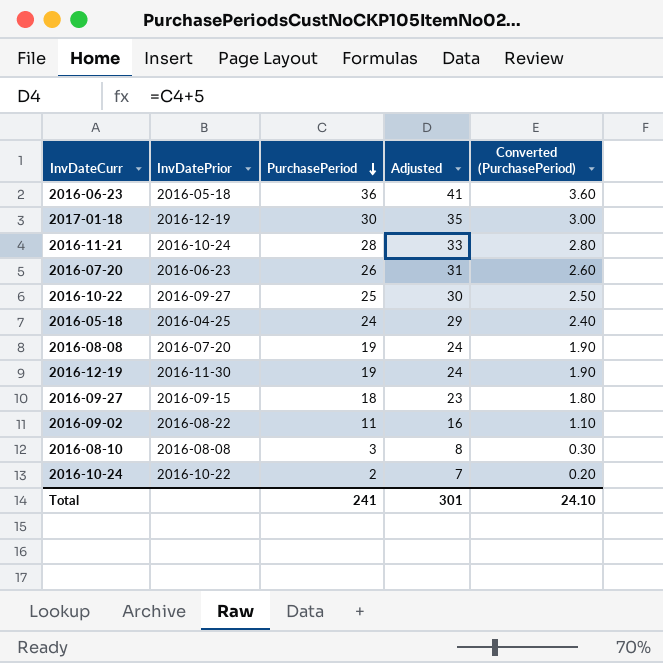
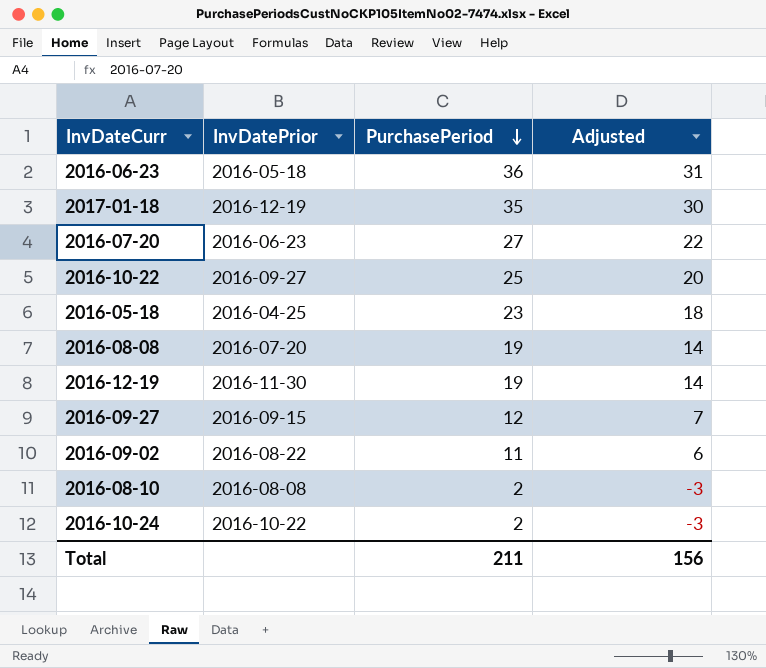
column Converted (PurchasePeriod) | formula: [PurchasePeriod] * 0.1 -> none
column Adjusted | formula: [PurchasePeriod] + 5 -> [PurchasePeriod] - 5
row 2016-11-21: 2016-10-24 | 28 | 33 | 2.80 -> none
2017-01-18 | PurchasePeriod: 30 -> 35
2016-07-20 | PurchasePeriod: 26 -> 27
2016-05-18 | PurchasePeriod: 24 -> 23
2016-09-27 | PurchasePeriod: 18 -> 12
2016-08-10 | PurchasePeriod: 3 -> 2
Total | PurchasePeriod: 241 -> 211
Total | Adjusted: 301 -> 156

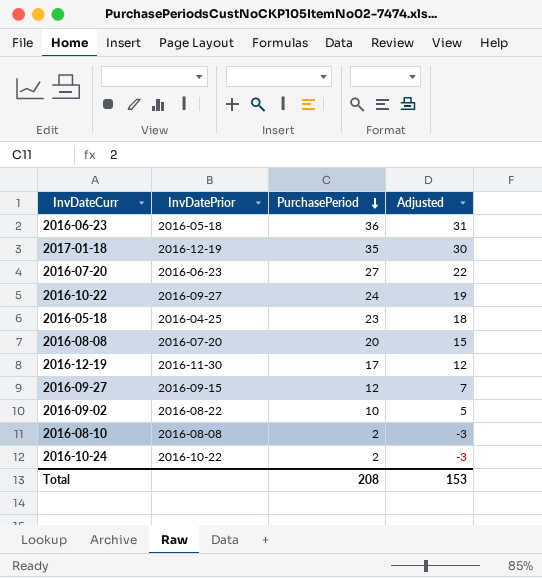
2016-10-22 | PurchasePeriod: 25 -> 24
2016-10-22 | Adjusted: 20 -> 19
2016-08-08 | PurchasePeriod: 19 -> 20
2016-08-08 | Adjusted: 14 -> 15
2016-12-19 | PurchasePeriod: 19 -> 17
2016-12-19 | Adjusted: 14 -> 12
2016-09-02 | PurchasePeriod: 11 -> 10
2016-09-02 | Adjusted: 6 -> 5
Total | PurchasePeriod: 211 -> 208
Total | Adjusted: 156 -> 153

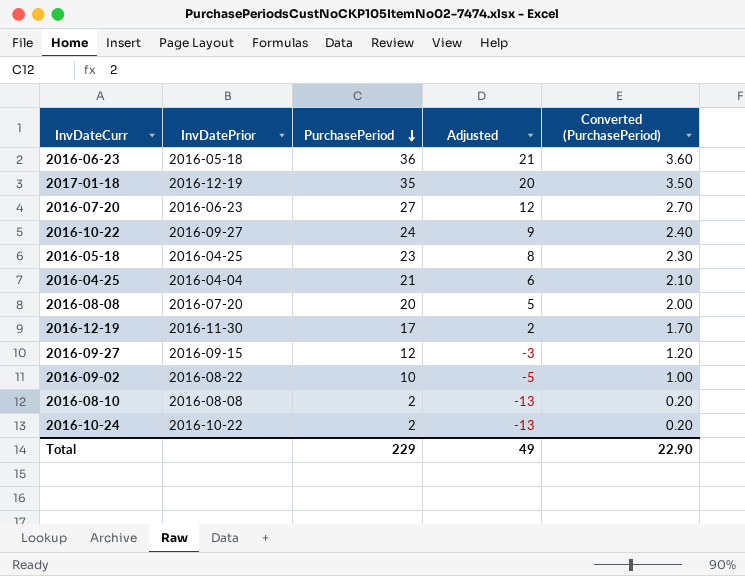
column Adjusted | formula: [PurchasePeriod] - 5 -> [PurchasePeriod] - 15
column Converted (PurchasePeriod) | formula: none -> [PurchasePeriod] * 0.1
row 2016-04-25: none -> 2016-04-04 | 21 | 6 | 2.10
Total | PurchasePeriod: 208 -> 229
Total | Adjusted: 153 -> 49

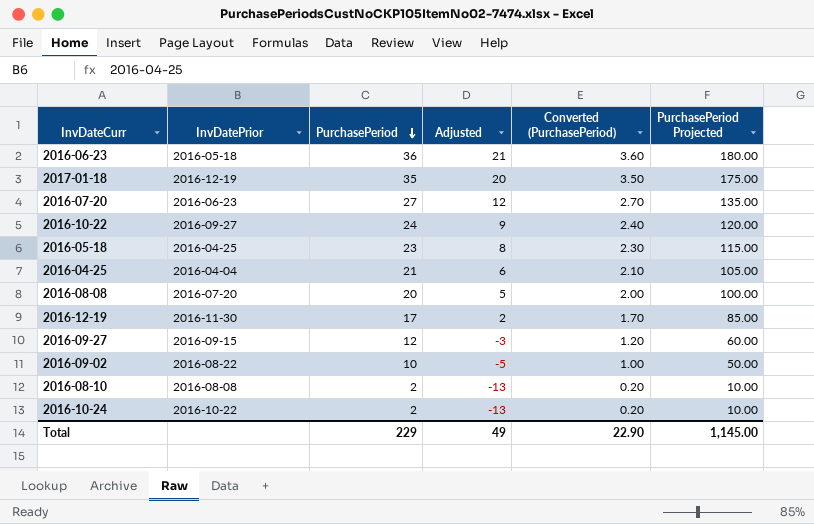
column PurchasePeriod Projected | formula: none -> [PurchasePeriod] * 5

